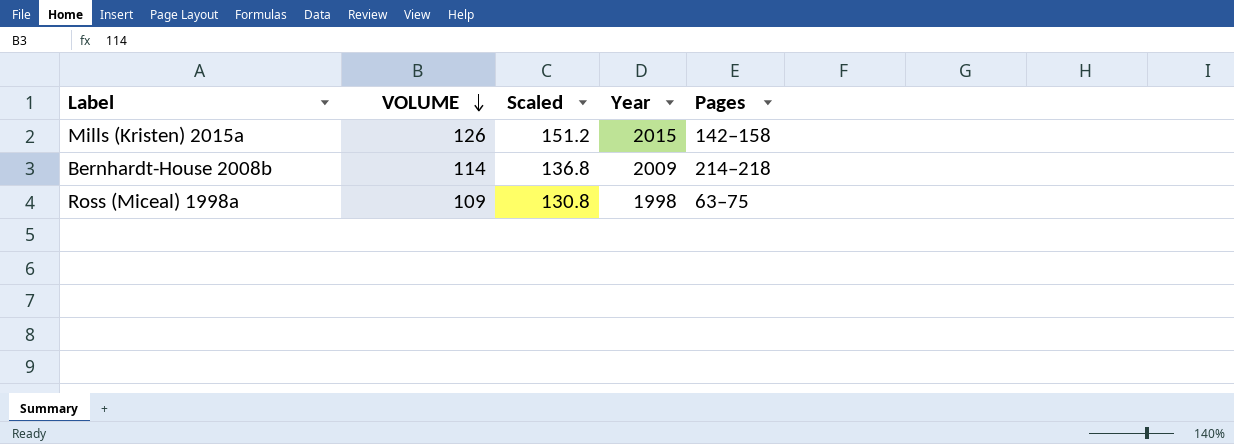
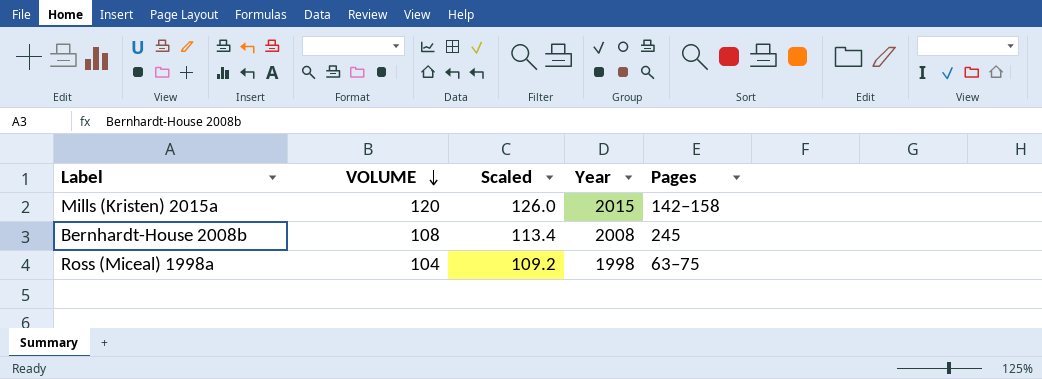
column Scaled | formula: [VOLUME] * 1.2 -> [VOLUME] * 1.05
Mills (Kristen) 2015a | VOLUME: 126 -> 120
Bernhardt-House 2008b | VOLUME: 114 -> 108
Bernhardt-House 2008b | Year: 2009 -> 2008
Bernhardt-House 2008b | Pages: 214–218 -> 245
Ross (Miceal) 1998a | VOLUME: 109 -> 104

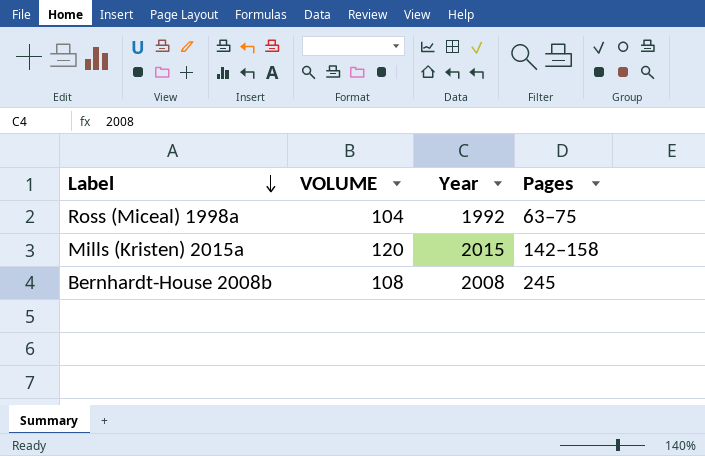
row order: VOLUME descending -> Label descending
column Scaled | formula: [VOLUME] * 1.05 -> none
Ross (Miceal) 1998a | Year: 1998 -> 1992

